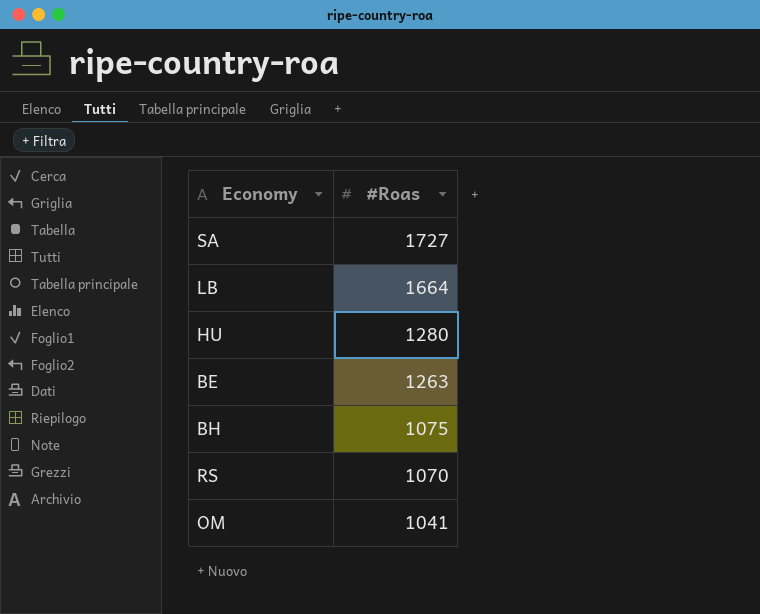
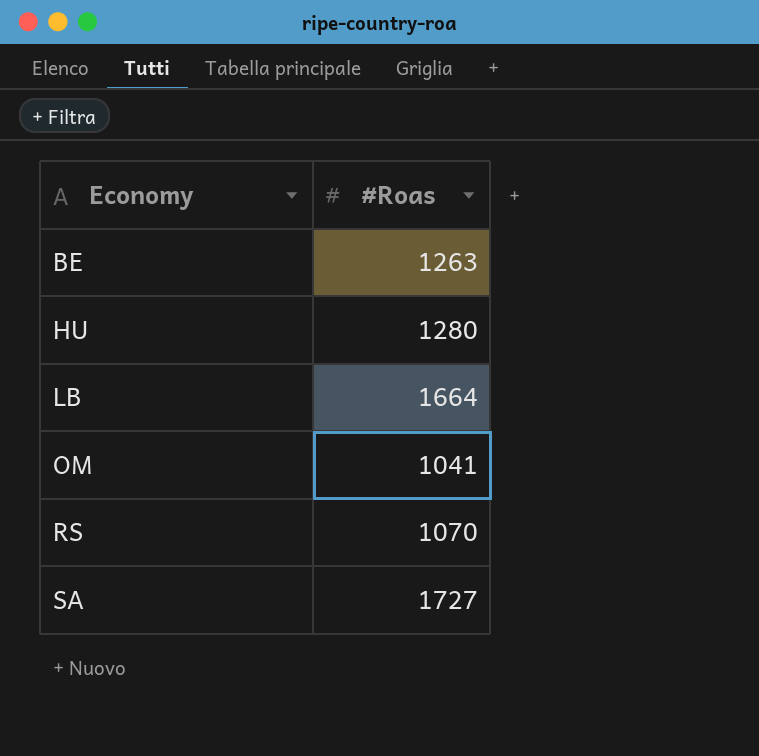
row order: #Roas descending -> Economy ascending
row BH: 1075 -> none

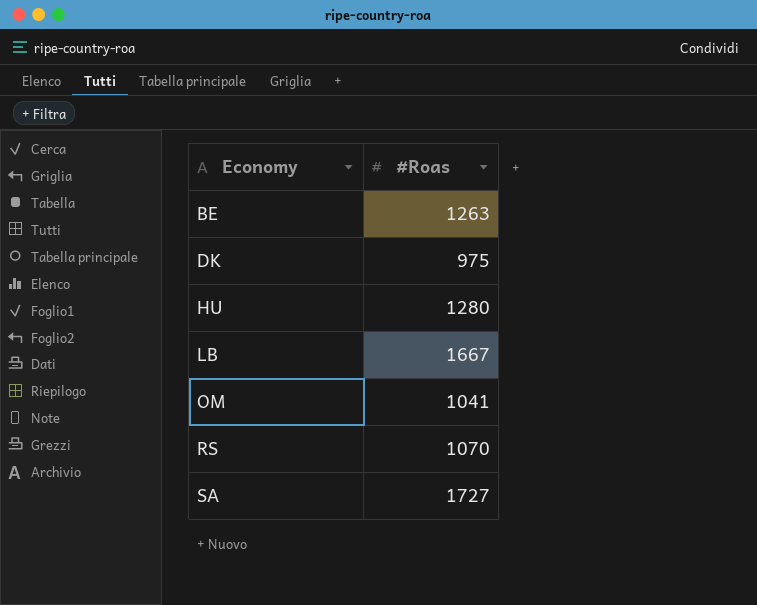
row DK: none -> 975
LB | #Roas: 1664 -> 1667

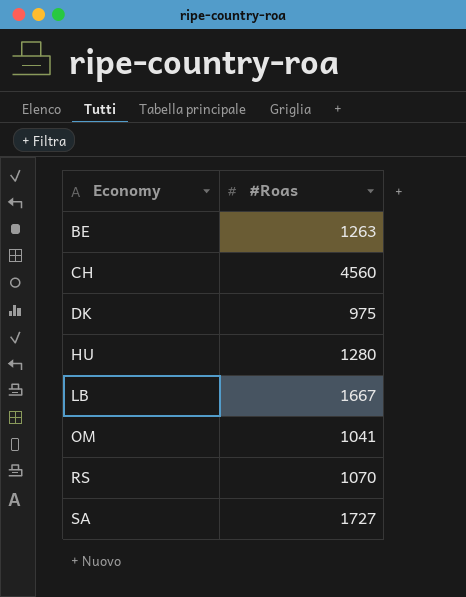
row CH: none -> 4560

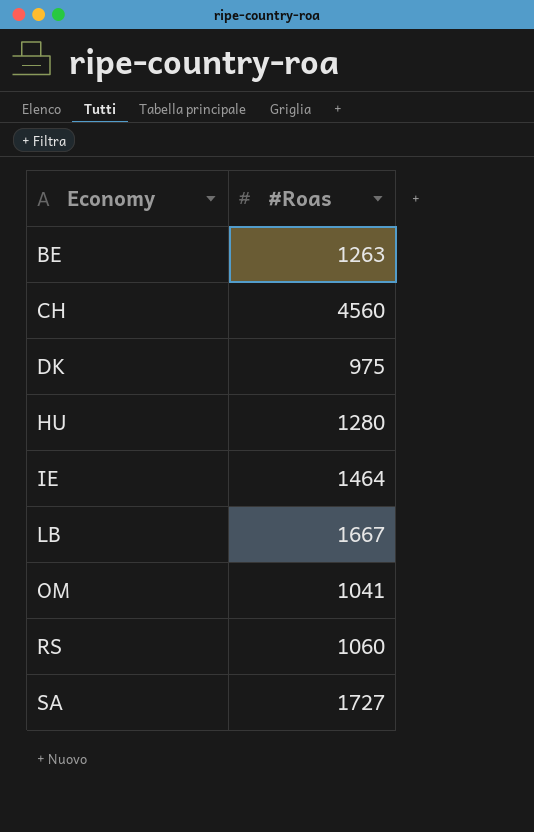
row IE: none -> 1464
RS | #Roas: 1070 -> 1060

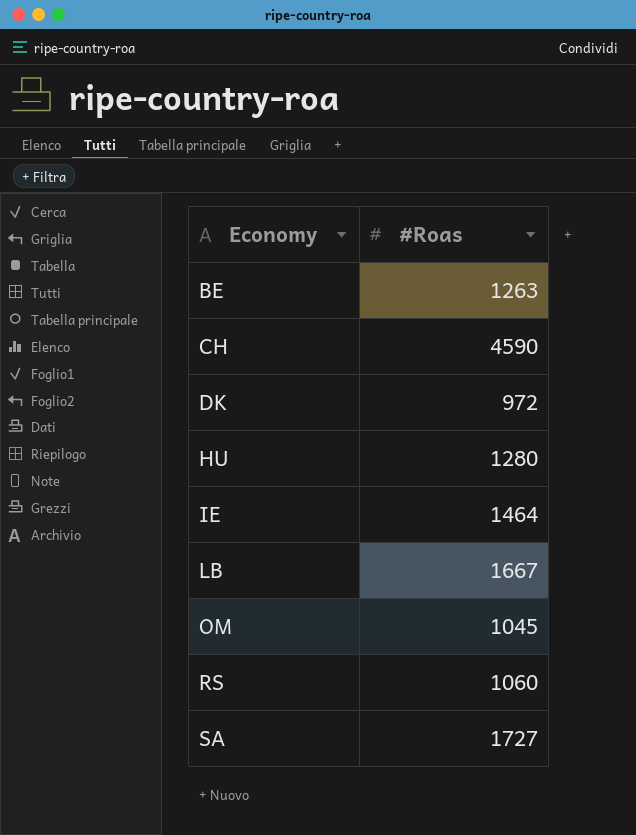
CH | #Roas: 4560 -> 4590
DK | #Roas: 975 -> 972
OM | #Roas: 1041 -> 1045

